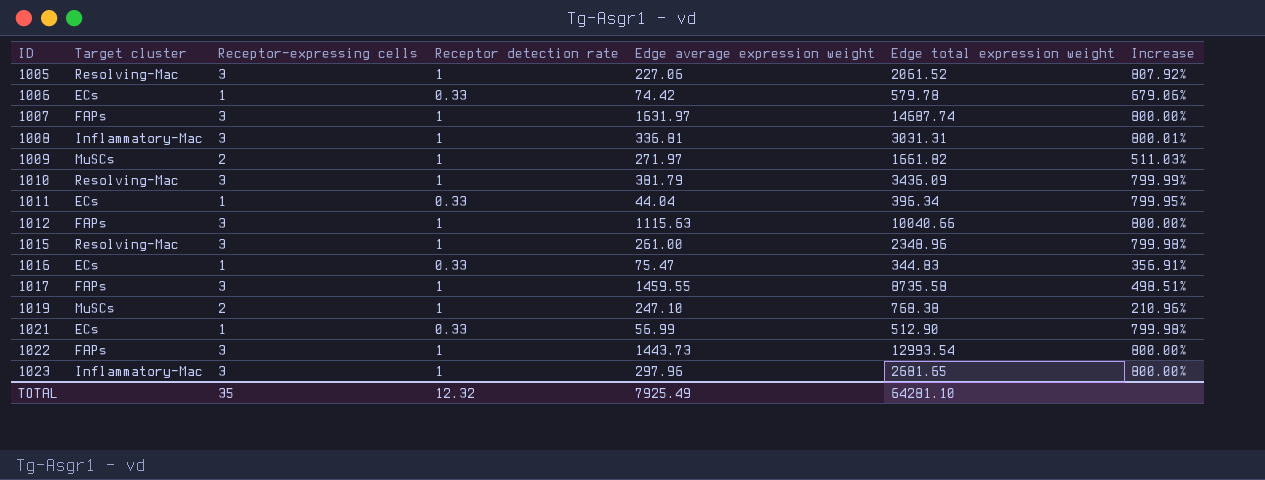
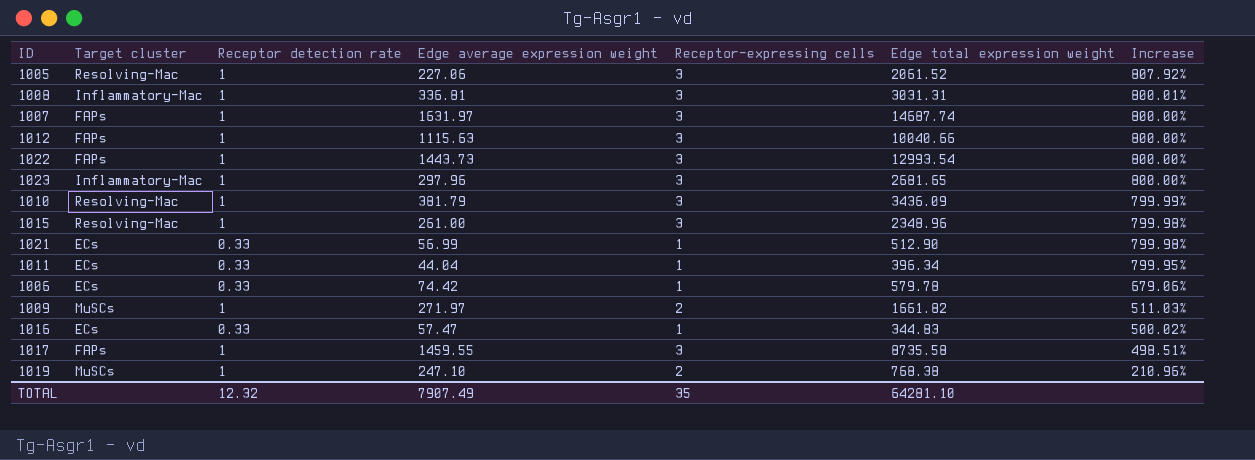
row order: ID ascending -> Increase descending
column Receptor-expressing cells | position: 3 -> 5
1016 | Edge average expression weight: 75.47 -> 57.47
1016 | Increase: 356.91% -> 500.02%
TOTAL | Edge average expression weight: 7925.49 -> 7907.49

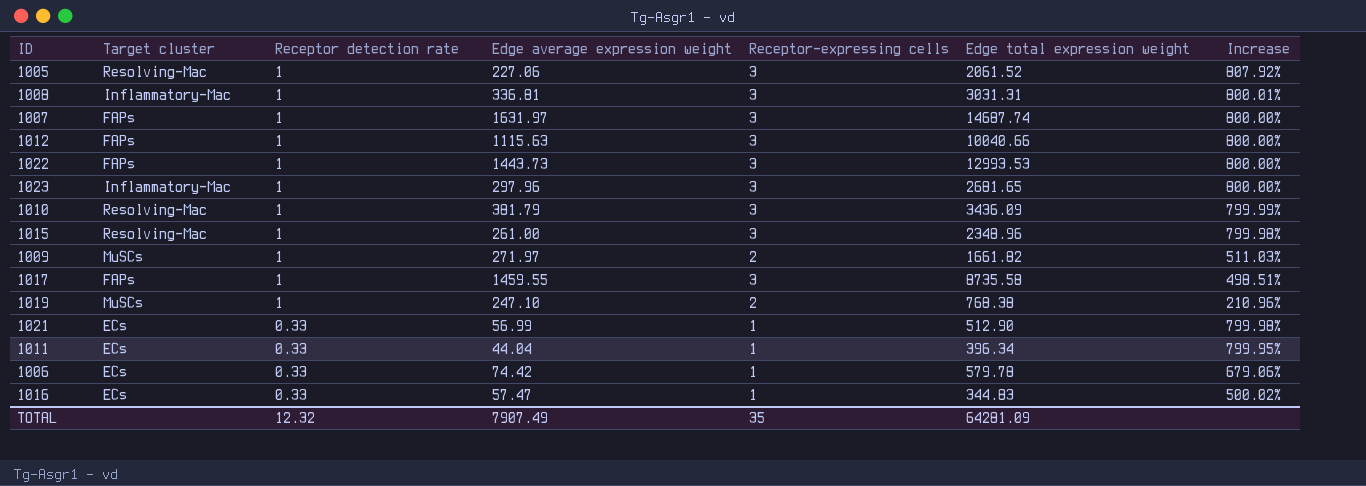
row order: Increase descending -> Receptor detection rate descending
1022 | Edge total expression weight: 12993.54 -> 12993.53
TOTAL | Edge total expression weight: 64281.10 -> 64281.09

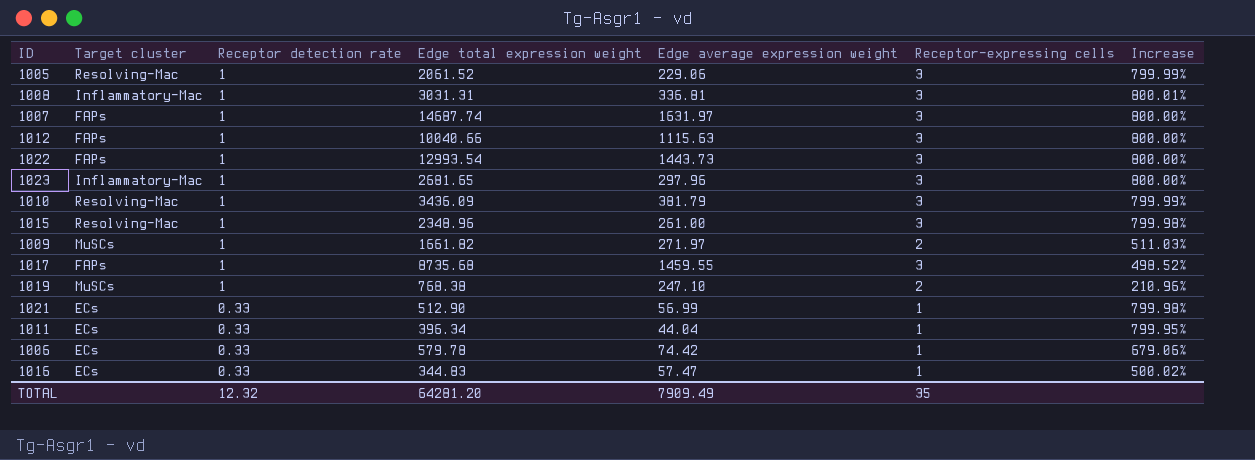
column Edge total expression weight | position: 6 -> 4
1005 | Edge average expression weight: 227.06 -> 229.06
1005 | Increase: 807.92% -> 799.99%
1022 | Edge total expression weight: 12993.53 -> 12993.54
1017 | Edge total expression weight: 8735.58 -> 8735.68
1017 | Increase: 498.51% -> 498.52%
TOTAL | Edge total expression weight: 64281.09 -> 64281.20
TOTAL | Edge average expression weight: 7907.49 -> 7909.49

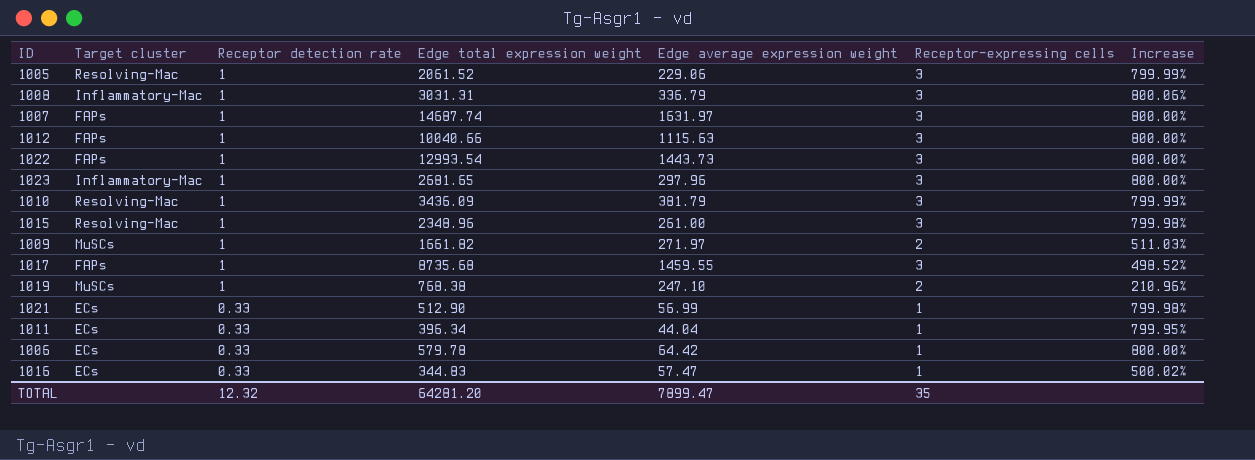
1008 | Edge average expression weight: 336.81 -> 336.79
1008 | Increase: 800.01% -> 800.06%
1006 | Edge average expression weight: 74.42 -> 64.42
1006 | Increase: 679.06% -> 800.00%
TOTAL | Edge average expression weight: 7909.49 -> 7899.47

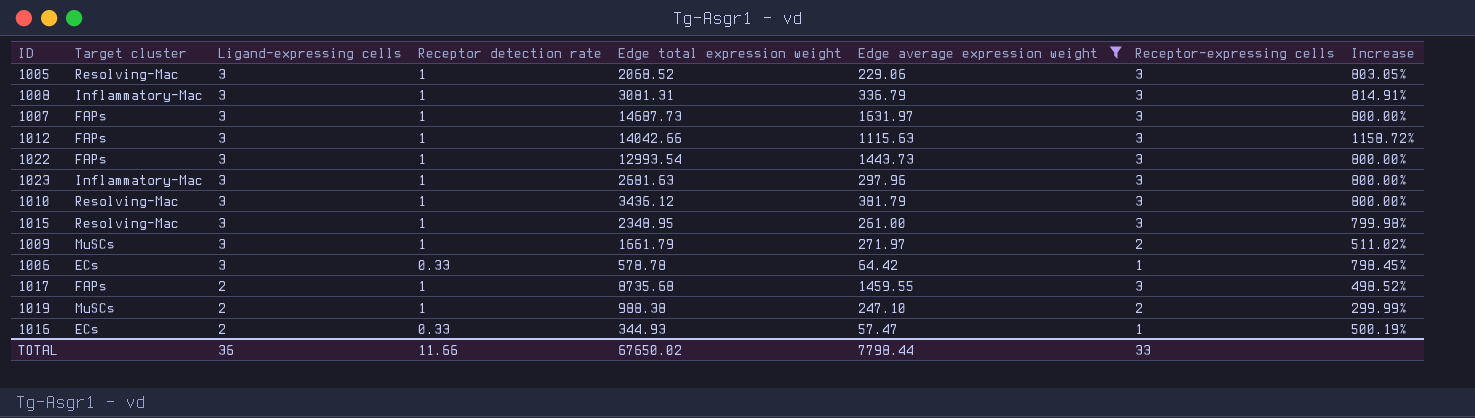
filter: none -> Edge average expression weight >= 57.47
row order: Receptor detection rate descending -> Ligand-expressing cells descending
column Ligand-expressing cells | position: none -> 3
1005 | Edge total expression weight: 2061.52 -> 2068.52
1005 | Increase: 799.99% -> 803.05%
1008 | Edge total expression weight: 3031.31 -> 3081.31
1008 | Increase: 800.06% -> 814.91%
1007 | Edge total expression weight: 14687.74 -> 14687.73
1012 | Edge total expression weight: 10040.66 -> 14042.66
1012 | Increase: 800.00% -> 1158.72%
1023 | Edge total expression weight: 2681.65 -> 2681.63
1010 | Edge total expression weight: 3436.09 -> 3436.12
1010 | Increase: 799.99% -> 800.00%
1015 | Edge total expression weight: 2348.96 -> 2348.95
1009 | Edge total expression weight: 1661.82 -> 1661.79
1009 | Increase: 511.03% -> 511.02%
1006 | Edge total expression weight: 579.78 -> 578.78
1006 | Increase: 800.00% -> 798.45%
1019 | Edge total expression weight: 768.38 -> 988.38
1019 | Increase: 210.96% -> 299.99%
1016 | Edge total expression weight: 344.83 -> 344.93
1016 | Increase: 500.02% -> 500.19%
TOTAL | Receptor detection rate: 12.32 -> 11.66
TOTAL | Edge total expression weight: 64281.20 -> 67650.02
TOTAL | Edge average expression weight: 7899.47 -> 7798.44
TOTAL | Receptor-expressing cells: 35 -> 33

